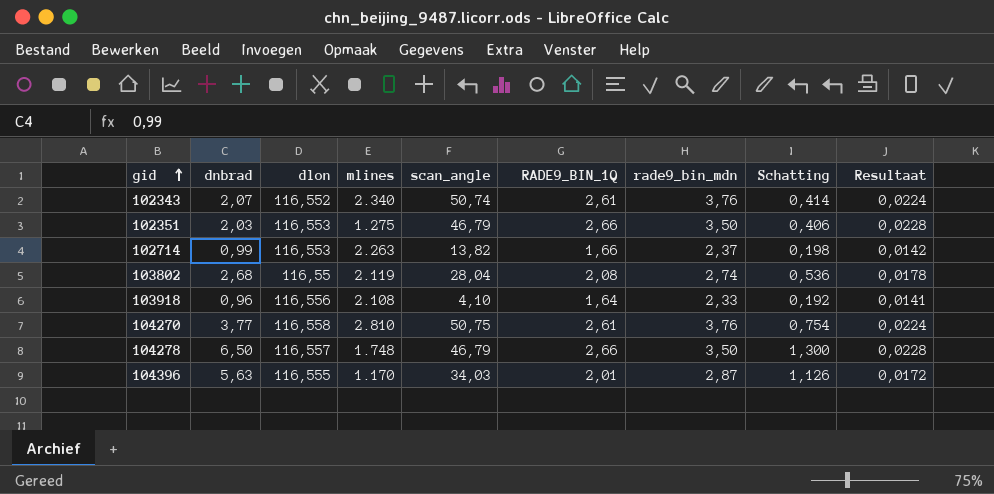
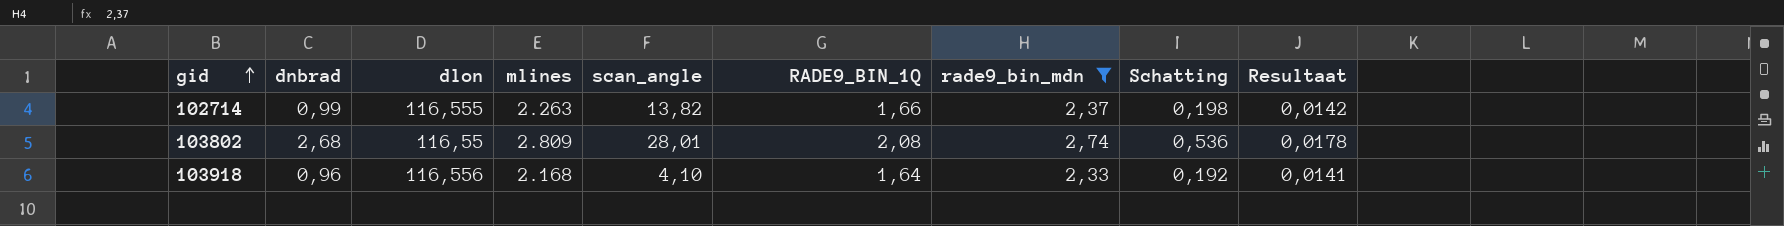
filter: none -> rade9_bin_mdn <= 2,74
102714 | dlon: 116,553 -> 116,555
103802 | mlines: 2.119 -> 2.809
103802 | scan_angle: 28,04 -> 28,01
103918 | mlines: 2.108 -> 2.168

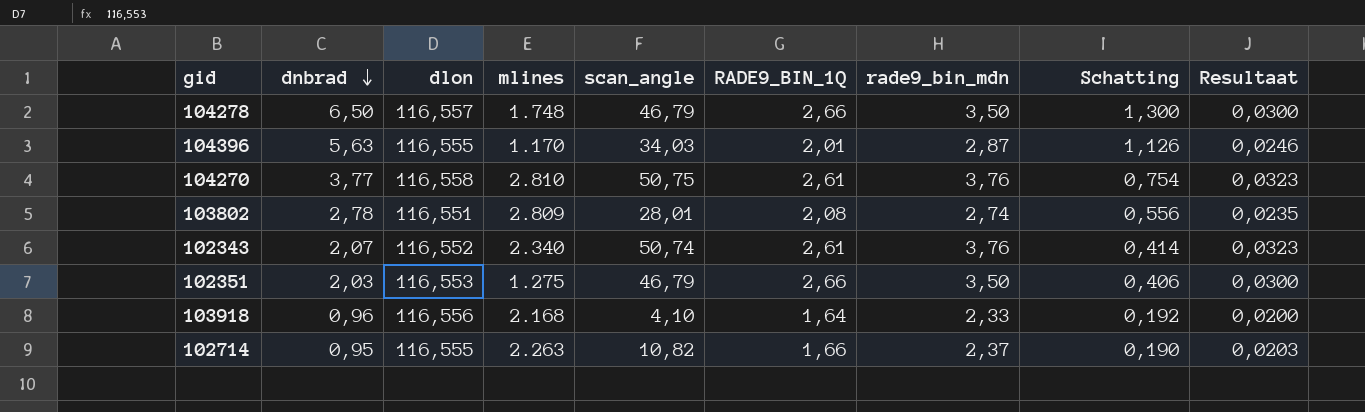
filter: rade9_bin_mdn <= 2,74 -> none
row order: gid ascending -> dnbrad descending
column Resultaat | formula: [RADE9_BIN_1Q] / [dlon] -> [rade9_bin_mdn] / [dlon]
103802 | dnbrad: 2,68 -> 2,78
103802 | dlon: 116,55 -> 116,551
103802 | Schatting: 0,536 -> 0,556
102714 | dnbrad: 0,99 -> 0,95
102714 | scan_angle: 13,82 -> 10,82
102714 | Schatting: 0,198 -> 0,190

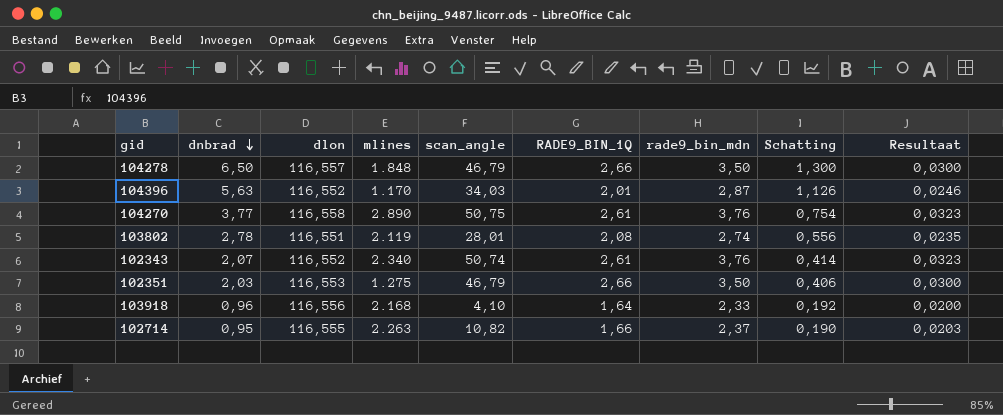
104278 | mlines: 1.748 -> 1.848
104396 | dlon: 116,555 -> 116,552
104270 | mlines: 2.810 -> 2.890
103802 | mlines: 2.809 -> 2.119

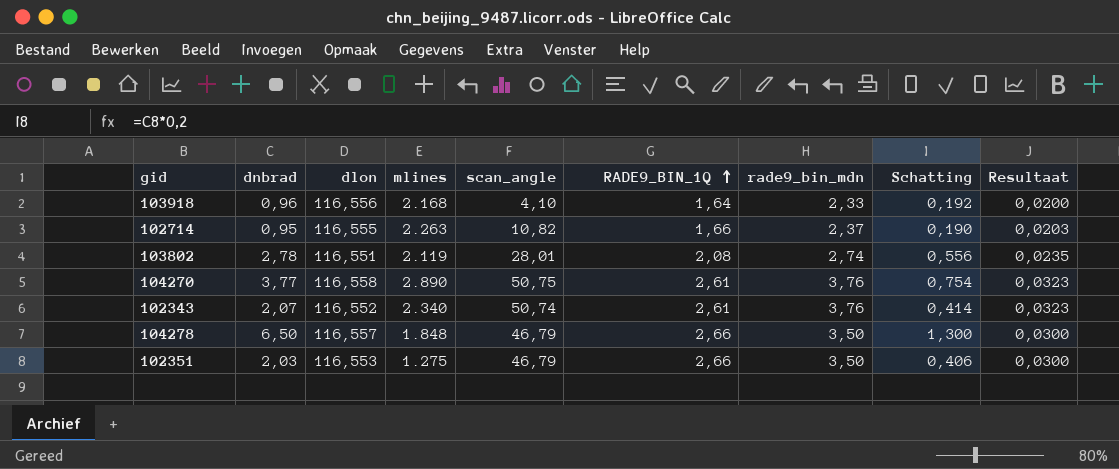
row order: dnbrad descending -> RADE9_BIN_1Q ascending
row 104396: 5,63 | 116,552 | 1.170 | 34,03 | 2,01 | 2,87 | 1,126 | 0,0246 -> none

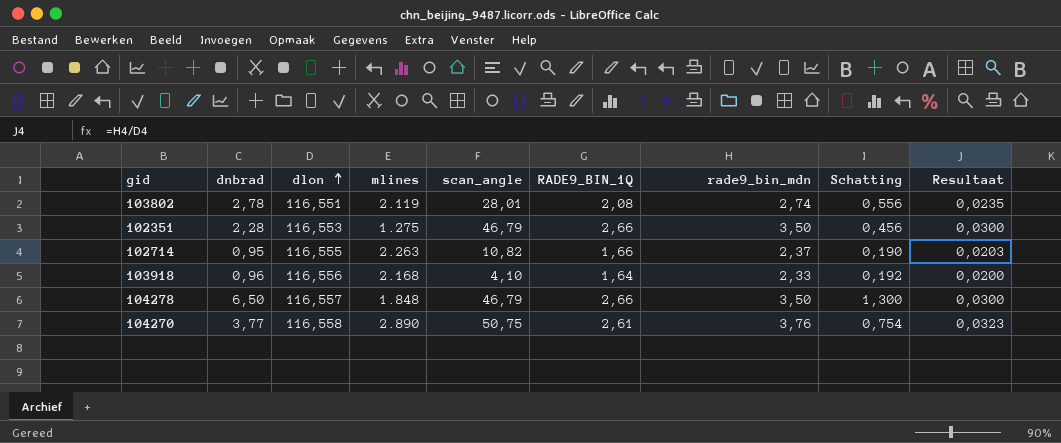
row order: RADE9_BIN_1Q ascending -> dlon ascending
row 102343: 2,07 | 116,552 | 2.340 | 50,74 | 2,61 | 3,76 | 0,414 | 0,0323 -> none
102351 | dnbrad: 2,03 -> 2,28
102351 | Schatting: 0,406 -> 0,456

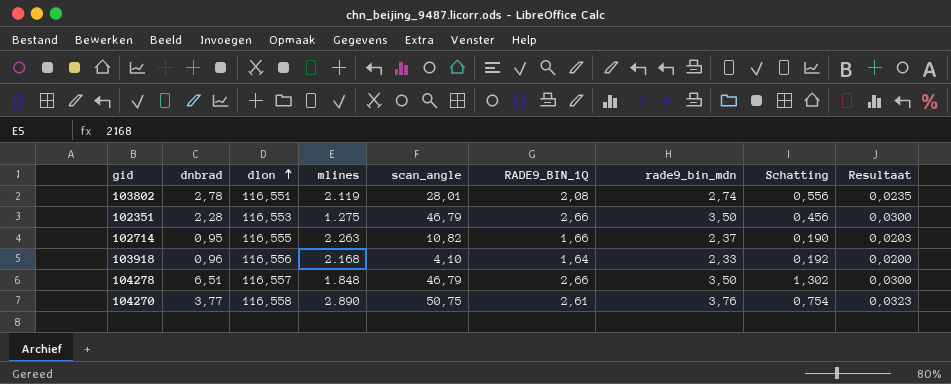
104278 | dnbrad: 6,50 -> 6,51
104278 | Schatting: 1,300 -> 1,302

